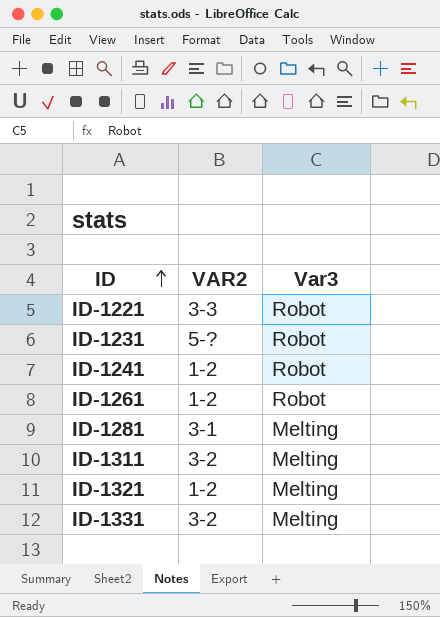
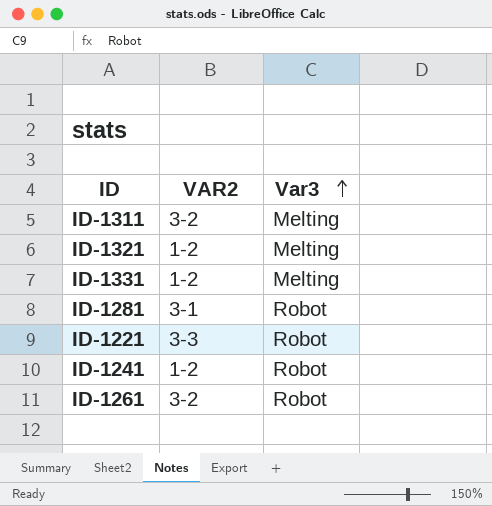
row order: ID ascending -> Var3 ascending
row ID-1231: 5-? | Robot -> none
ID-1331 | VAR2: 3-2 -> 1-2
ID-1281 | Var3: Melting -> Robot
ID-1261 | VAR2: 1-2 -> 3-2

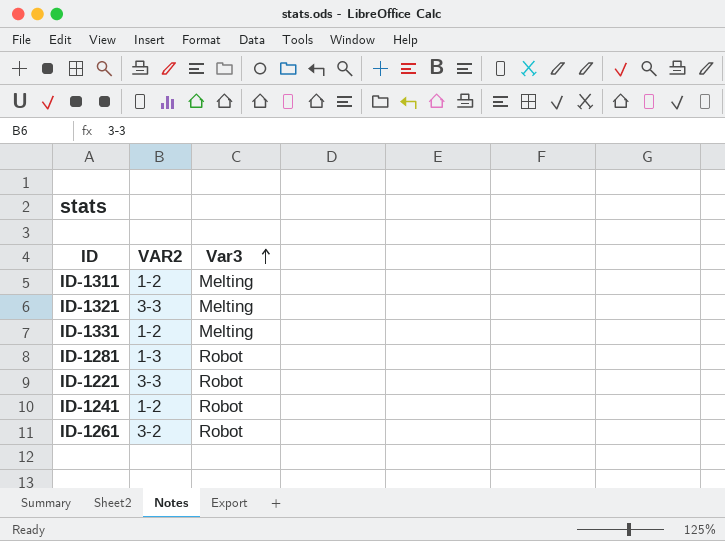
ID-1311 | VAR2: 3-2 -> 1-2
ID-1321 | VAR2: 1-2 -> 3-3
ID-1281 | VAR2: 3-1 -> 1-3

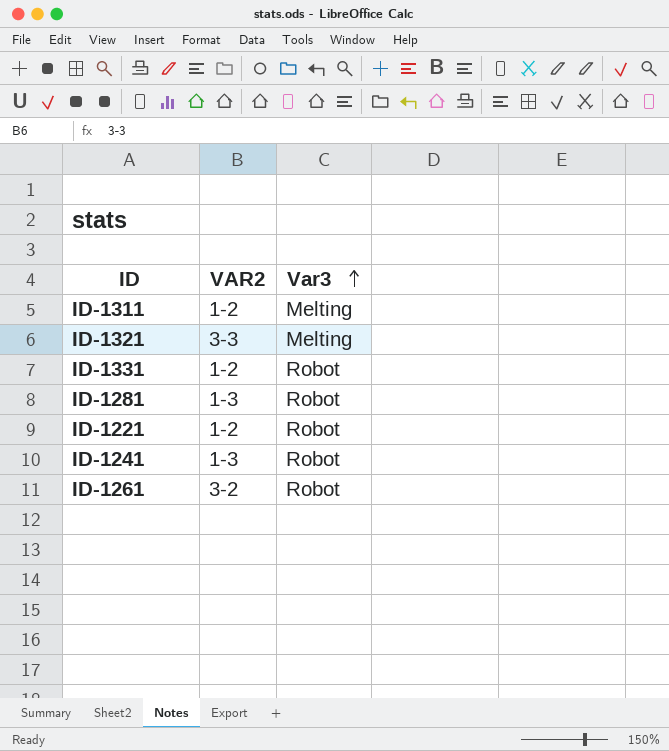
ID-1331 | Var3: Melting -> Robot
ID-1221 | VAR2: 3-3 -> 1-2
ID-1241 | VAR2: 1-2 -> 1-3

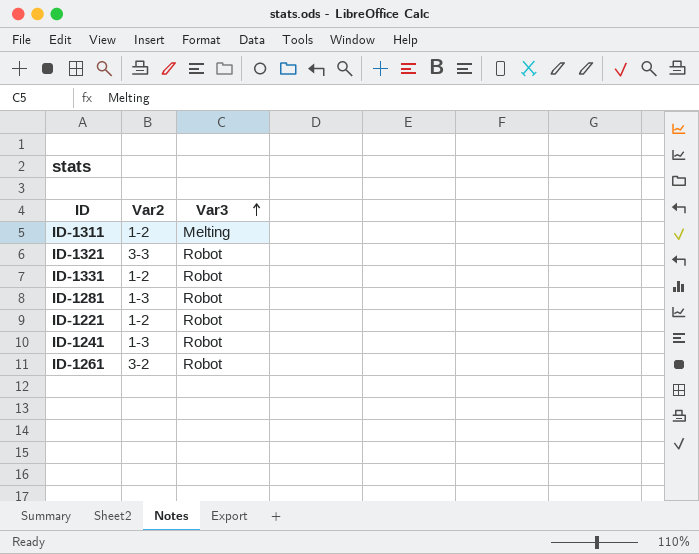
column name: VAR2 -> Var2
ID-1321 | Var3: Melting -> Robot

